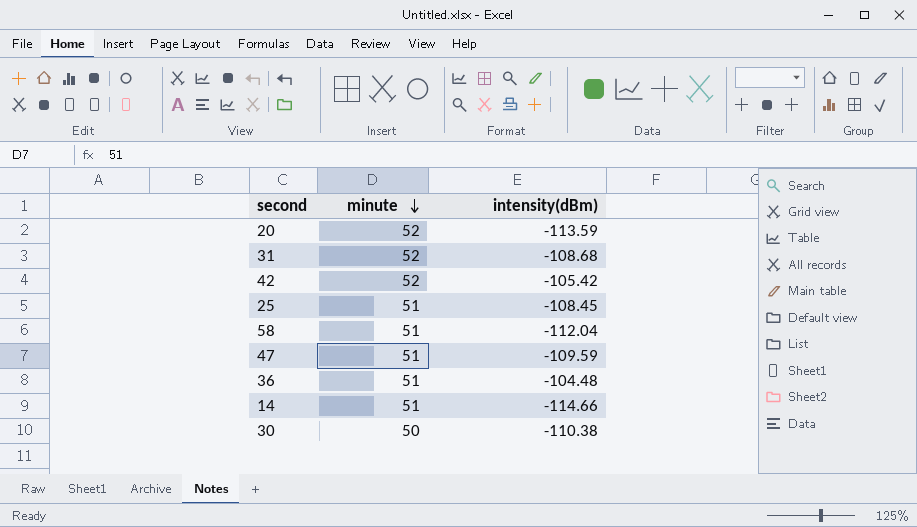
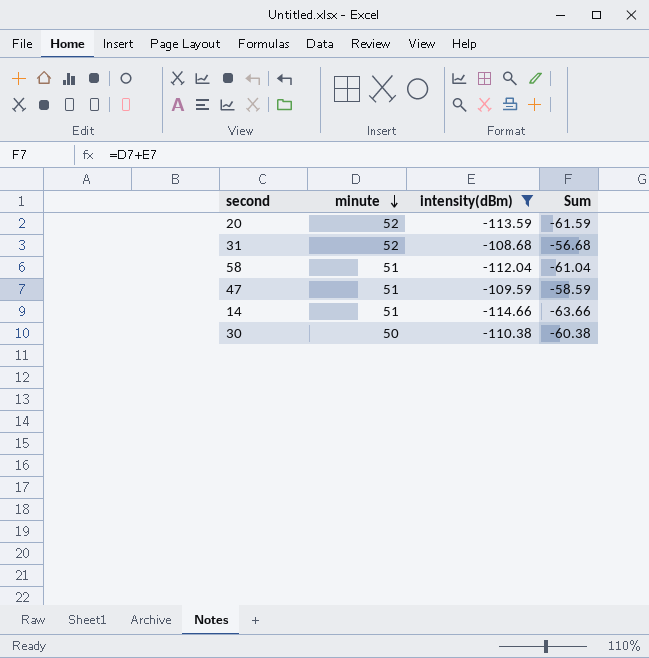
filter: none -> intensity(dBm) <= -108.68
column Sum | formula: none -> [minute] + [intensity(dBm)]

